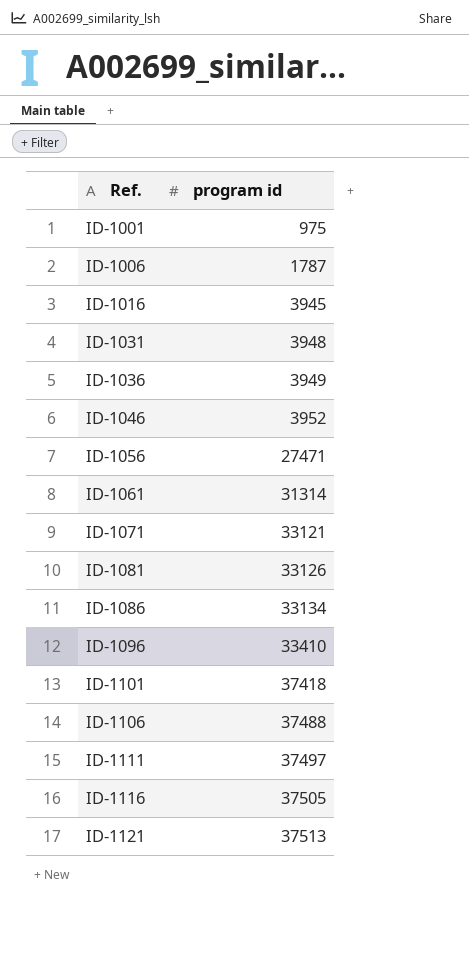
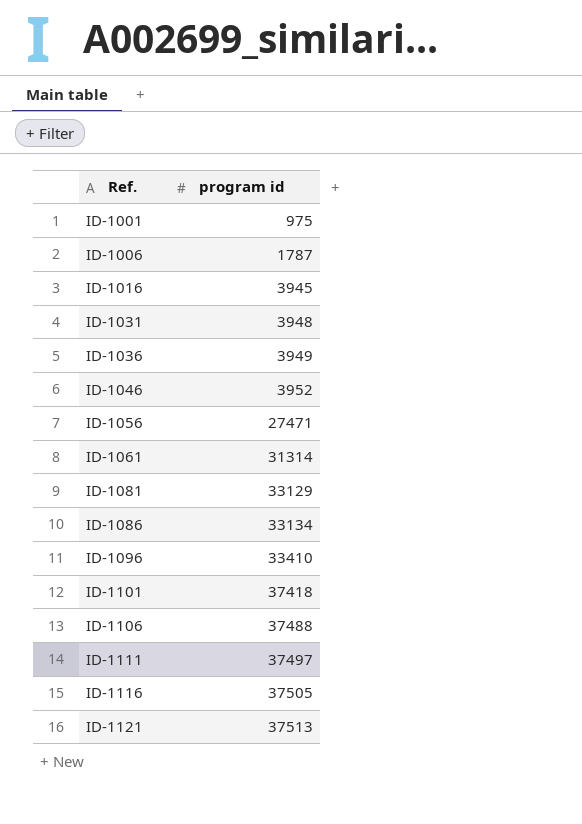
row ID-1071: 33121 -> none
ID-1081 | program id: 33126 -> 33129

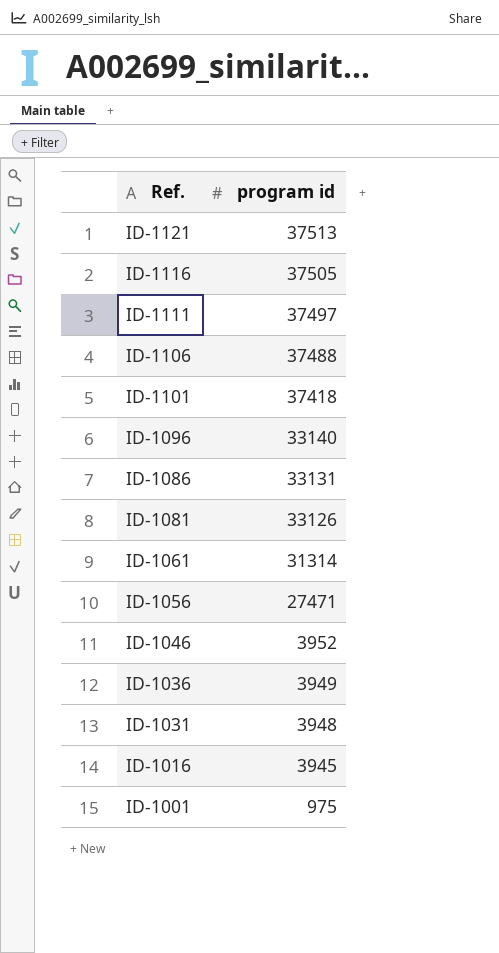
row order: Ref. ascending -> Ref. descending
row ID-1006: 1787 -> none
ID-1096 | program id: 33410 -> 33140
ID-1086 | program id: 33134 -> 33131
ID-1081 | program id: 33129 -> 33126

